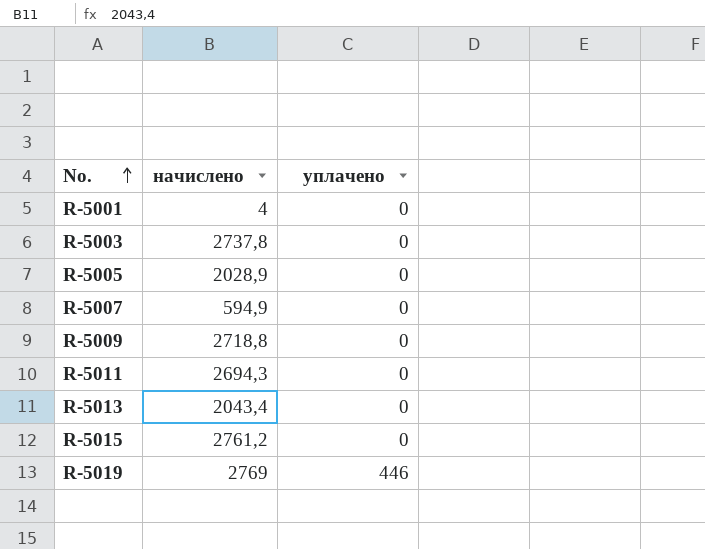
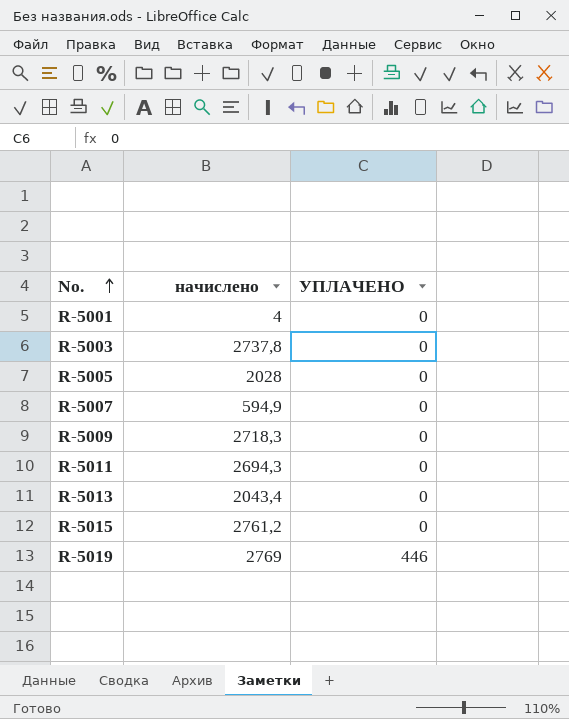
column name: уплачено -> УПЛАЧЕНО
R-5005 | начислено: 2028,9 -> 2028
R-5009 | начислено: 2718,8 -> 2718,3

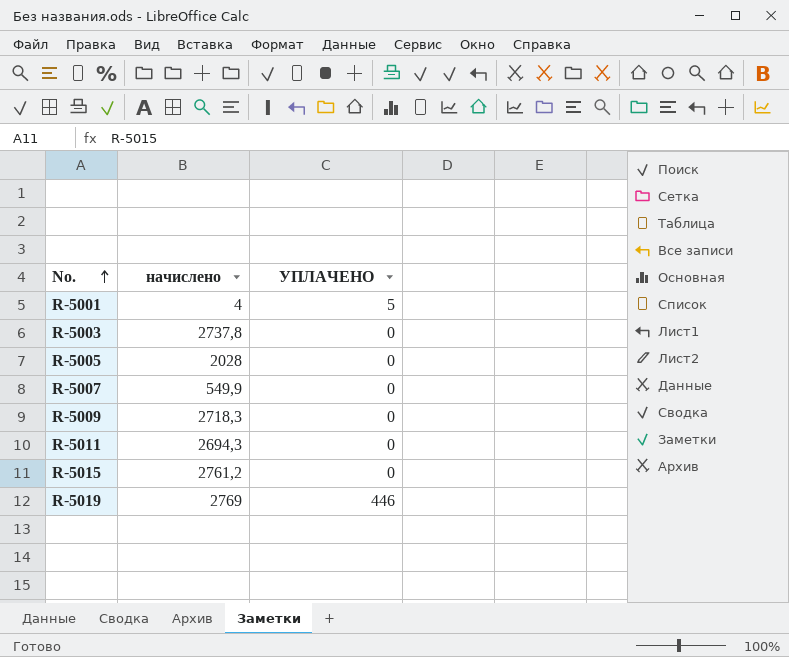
row R-5013: 2043,4 | 0 -> none
R-5001 | УПЛАЧЕНО: 0 -> 5
R-5007 | начислено: 594,9 -> 549,9

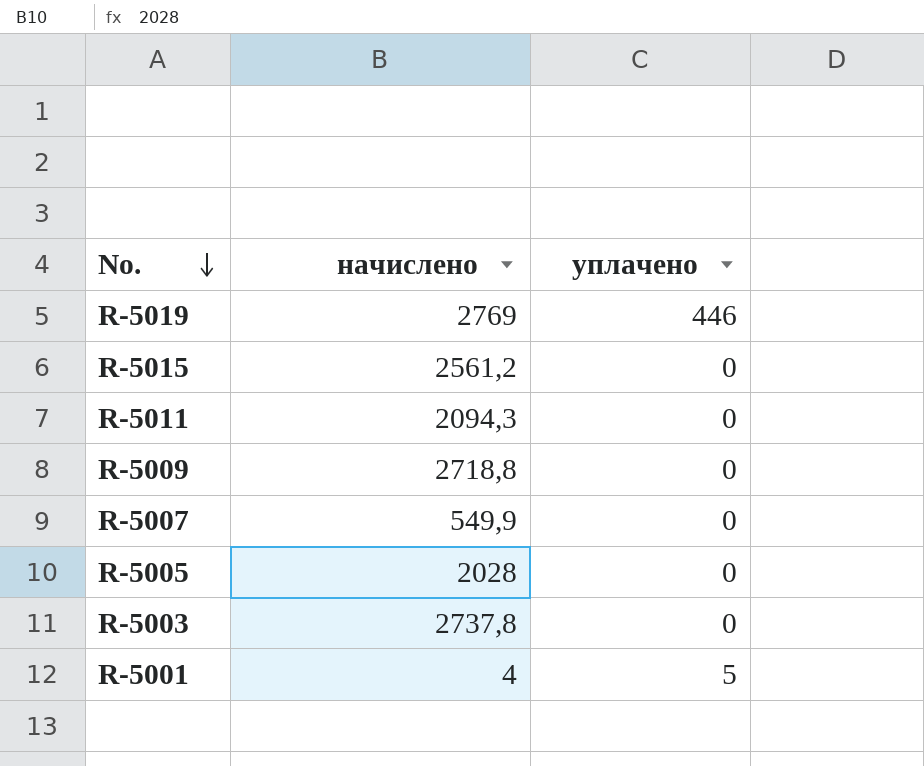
row order: No. ascending -> No. descending
column name: УПЛАЧЕНО -> уплачено
R-5015 | начислено: 2761,2 -> 2561,2
R-5011 | начислено: 2694,3 -> 2094,3
R-5009 | начислено: 2718,3 -> 2718,8

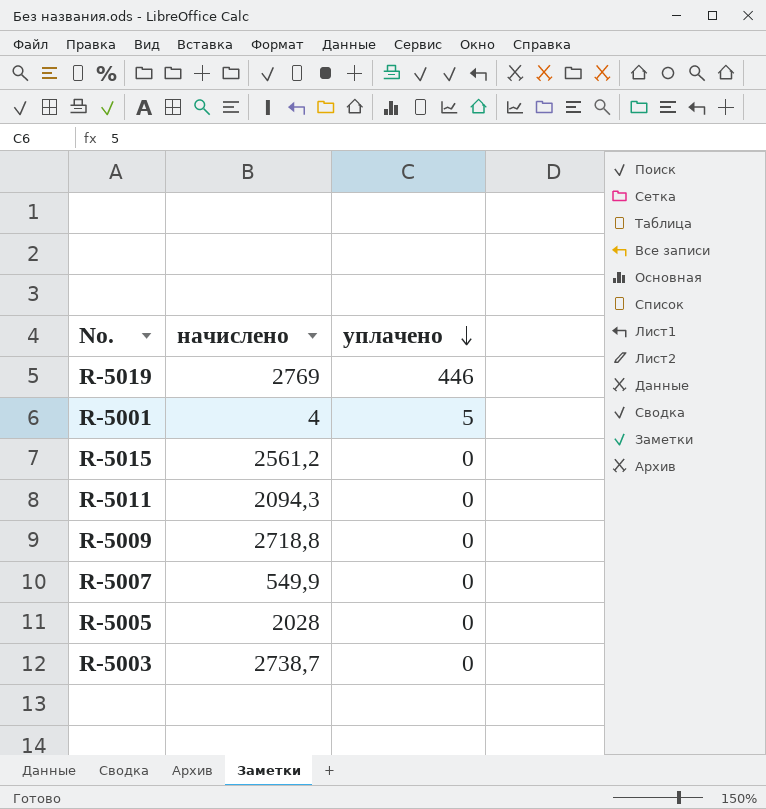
row order: No. descending -> уплачено descending
R-5003 | начислено: 2737,8 -> 2738,7

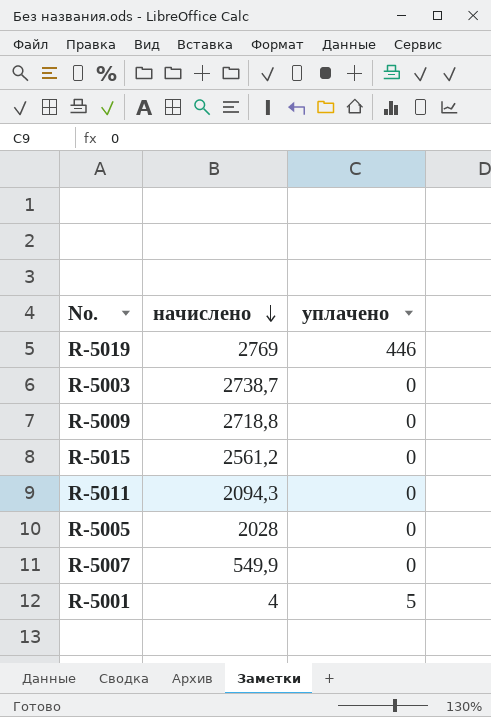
row order: уплачено descending -> начислено descending

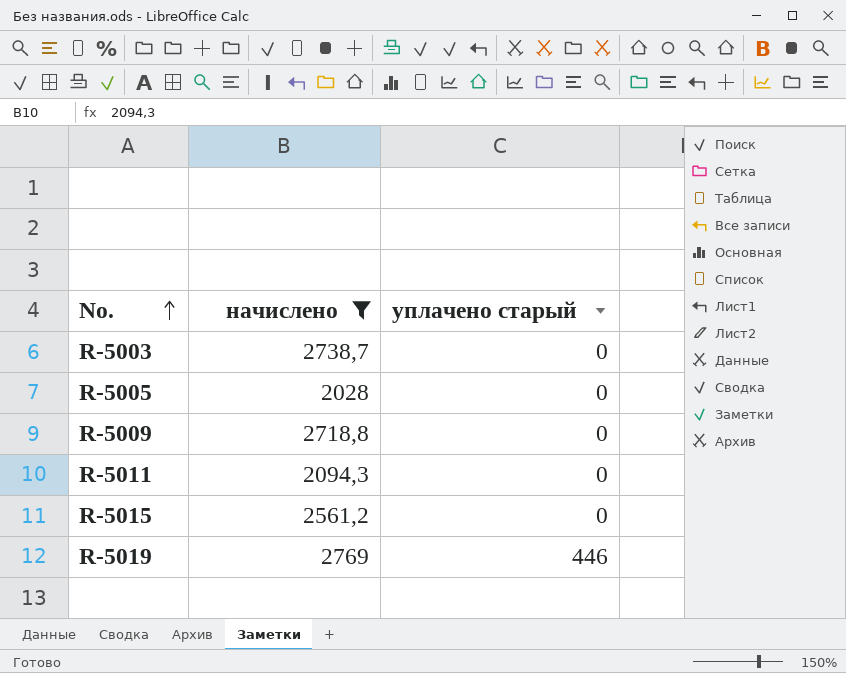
filter: none -> начислено >= 2028
row order: начислено descending -> No. ascending
column name: уплачено -> уплачено старый

